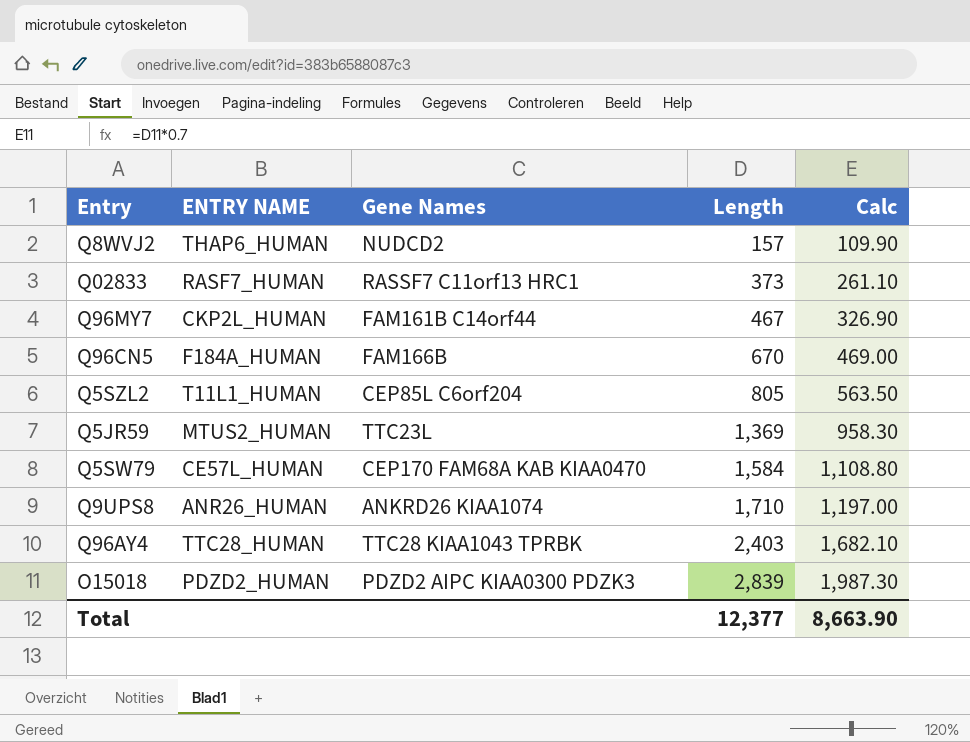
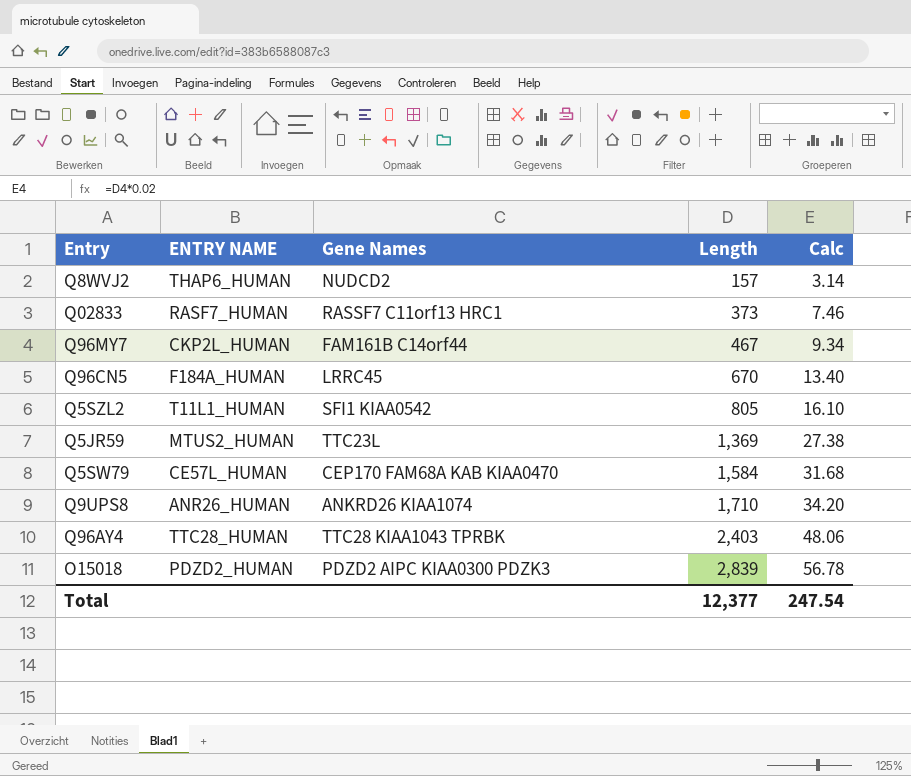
column Calc | formula: [Length] * 0.7 -> [Length] * 0.02
Q96CN5 | Gene Names: FAM166B -> LRRC45
Q5SZL2 | Gene Names: CEP85L C6orf204 -> SFI1 KIAA0542
Total | Calc: 8,663.90 -> 247.54

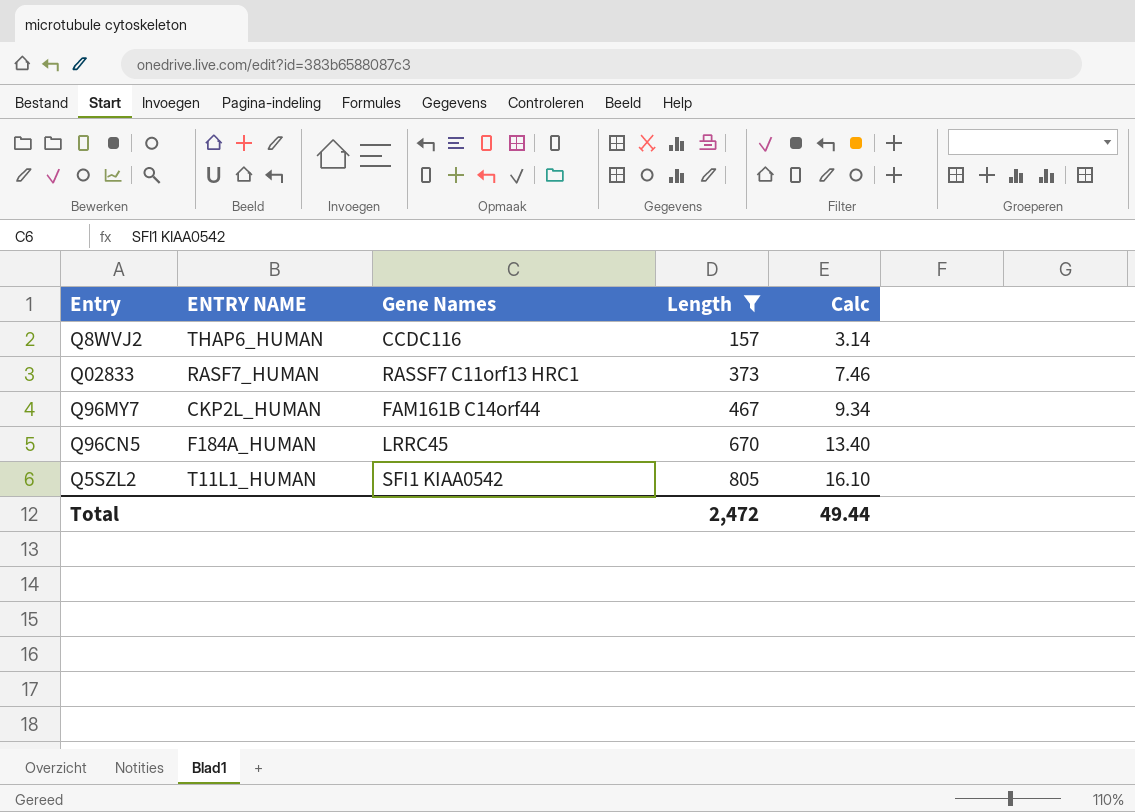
filter: none -> Length <= 805
Q8WVJ2 | Gene Names: NUDCD2 -> CCDC116
Total | Length: 12,377 -> 2,472
Total | Calc: 247.54 -> 49.44

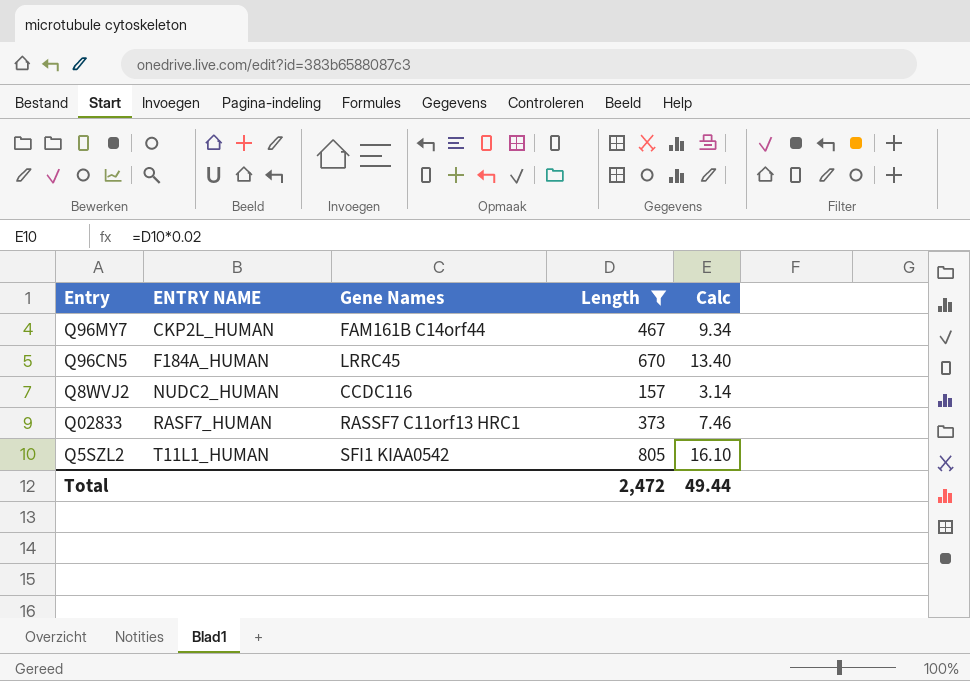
row order: Length ascending -> ENTRY NAME ascending
Q8WVJ2 | ENTRY NAME: THAP6_HUMAN -> NUDC2_HUMAN

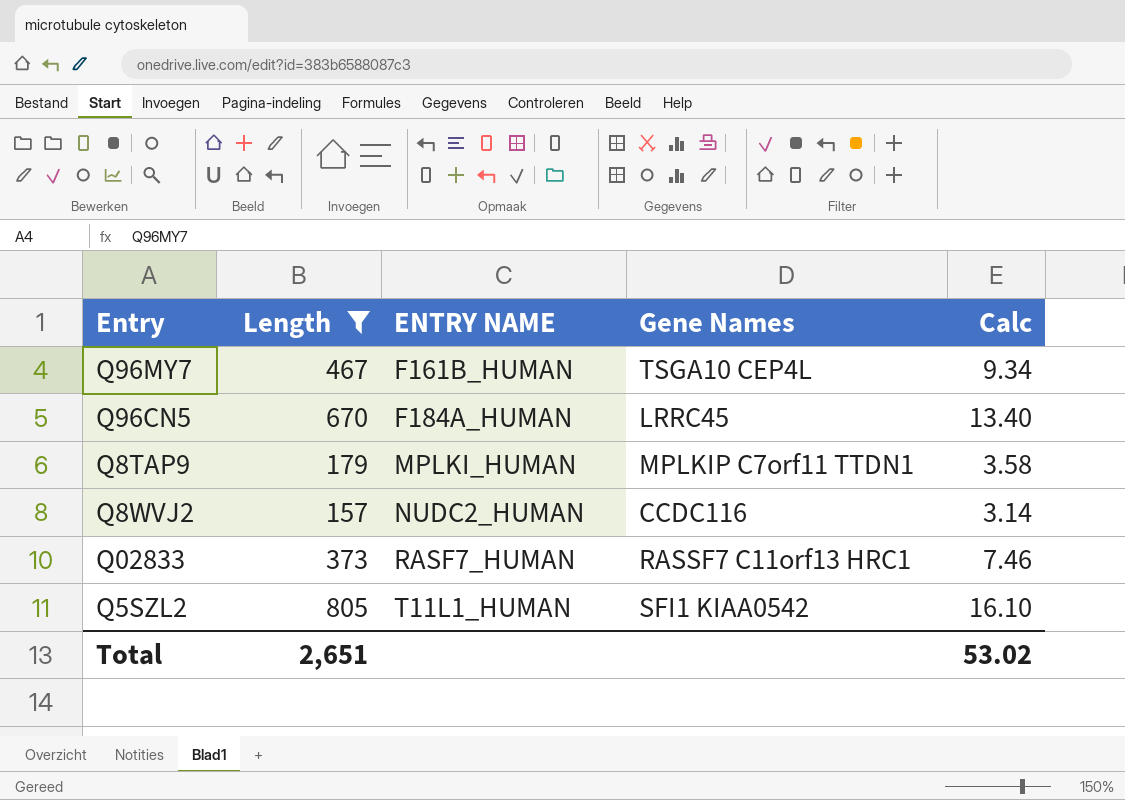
column Length | position: 4 -> 2
Q96MY7 | ENTRY NAME: CKP2L_HUMAN -> F161B_HUMAN
Q96MY7 | Gene Names: FAM161B C14orf44 -> TSGA10 CEP4L
row Q8TAP9: none -> 179 | MPLKI_HUMAN | MPLKIP C7orf11 TTDN1 | 3.58
Total | Length: 2,472 -> 2,651
Total | Calc: 49.44 -> 53.02

